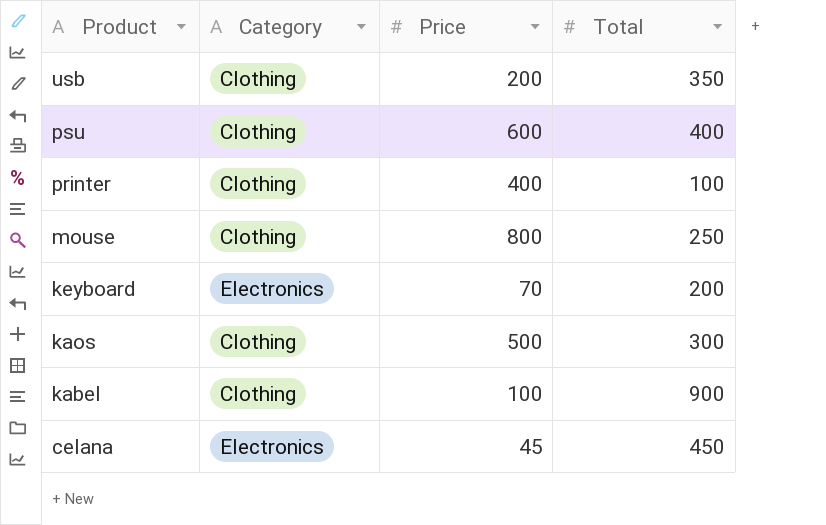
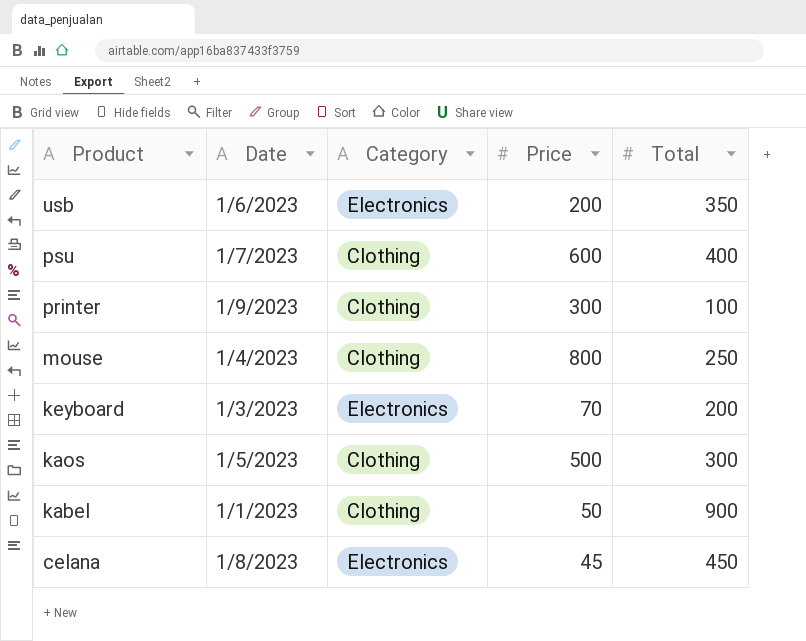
column Date | position: none -> 2
usb | Category: Clothing -> Electronics
printer | Price: 400 -> 300
kabel | Price: 100 -> 50

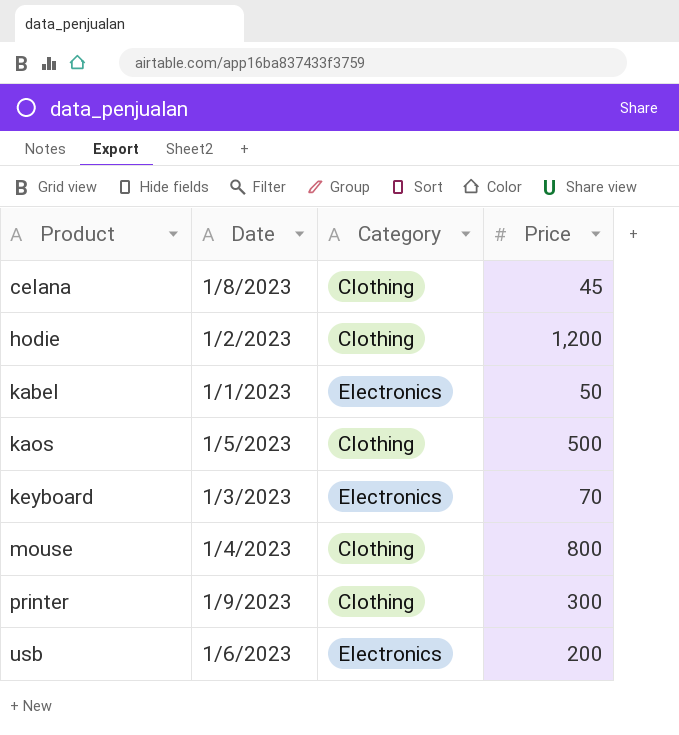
row order: Product descending -> Product ascending
column Total | position: 5 -> none
row psu: 1/7/2023 | Clothing | 600 | 400 -> none
celana | Category: Electronics -> Clothing
row hodie: none -> 1/2/2023 | Clothing | 1,200
kabel | Category: Clothing -> Electronics

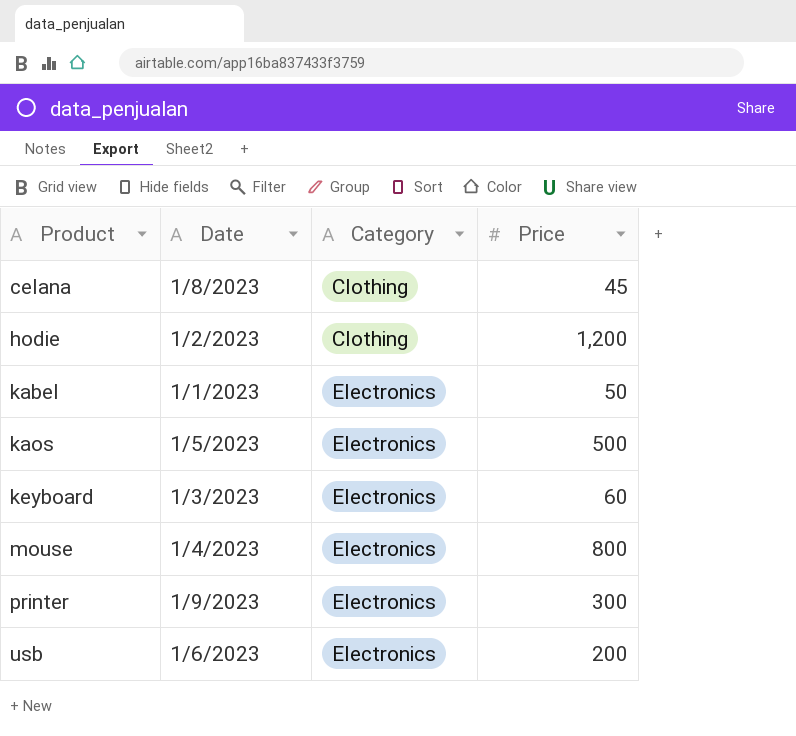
kaos | Category: Clothing -> Electronics
keyboard | Price: 70 -> 60
mouse | Category: Clothing -> Electronics
printer | Category: Clothing -> Electronics

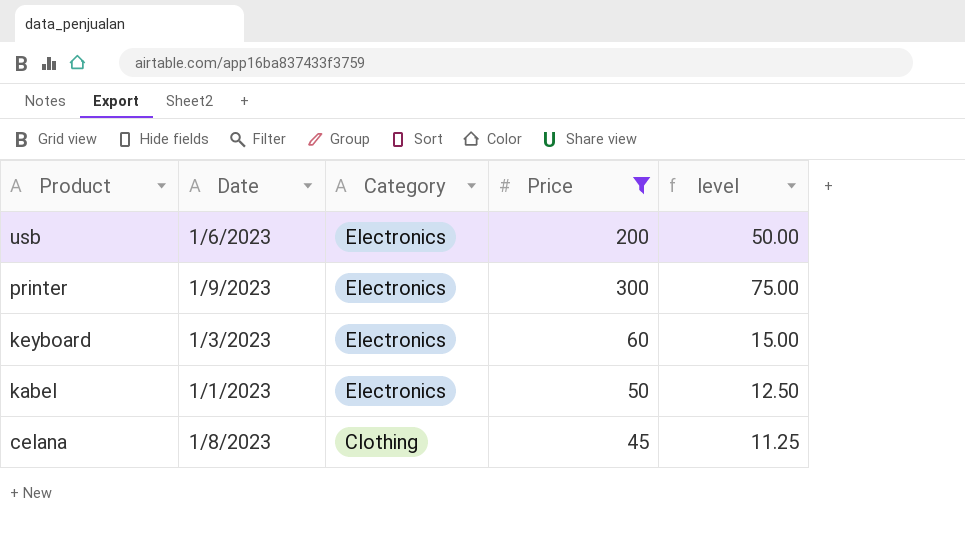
filter: none -> Price <= 300
row order: Product ascending -> Product descending
column level | formula: none -> [Price] * 0.25

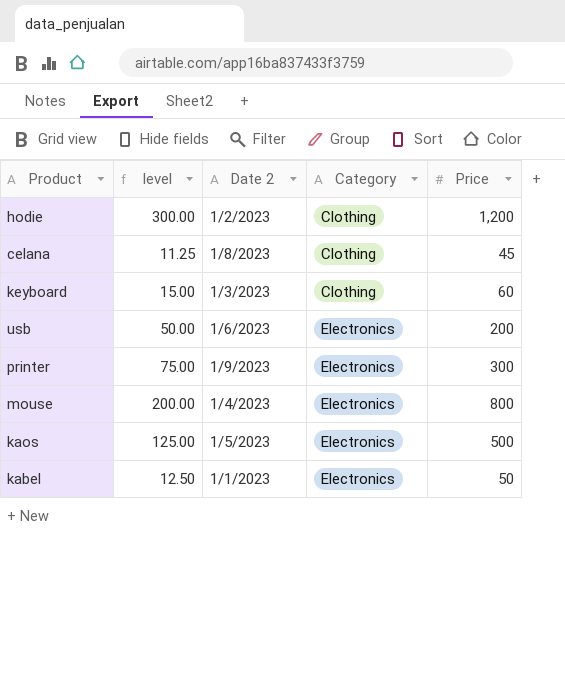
filter: Price <= 300 -> none
row order: Product descending -> Category ascending
column level | position: 5 -> 2
column name: Date -> Date 2
keyboard | Category: Electronics -> Clothing

